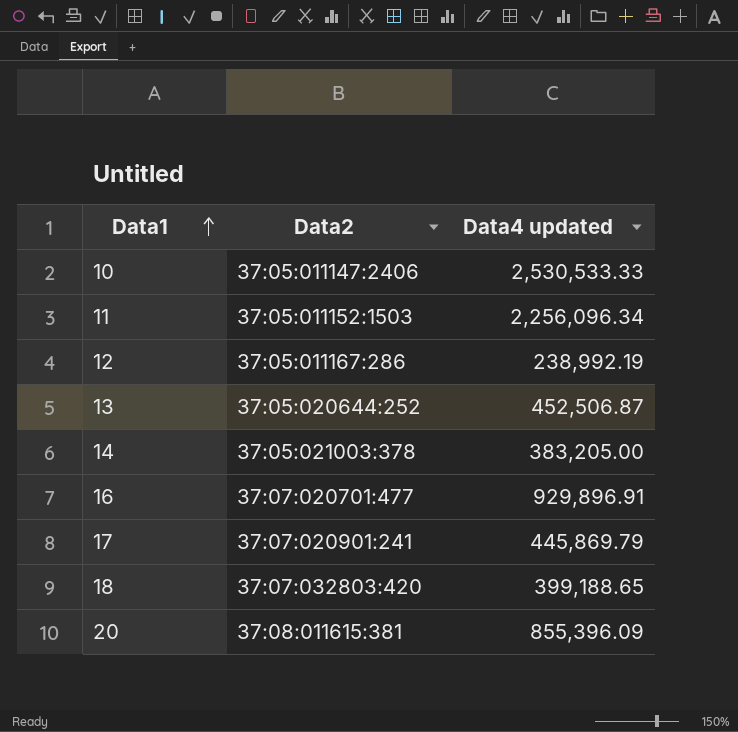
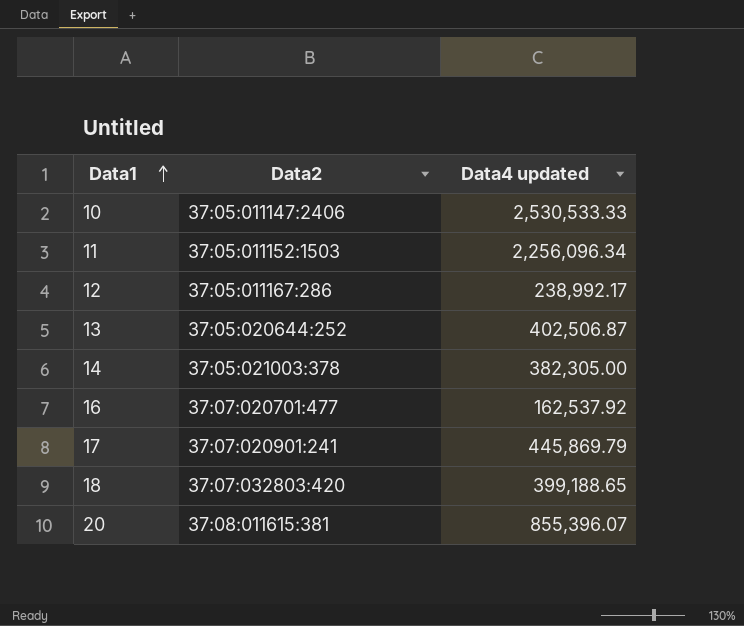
12 | Data4 updated: 238,992.19 -> 238,992.17
13 | Data4 updated: 452,506.87 -> 402,506.87
14 | Data4 updated: 383,205.00 -> 382,305.00
16 | Data4 updated: 929,896.91 -> 162,537.92
20 | Data4 updated: 855,396.09 -> 855,396.07

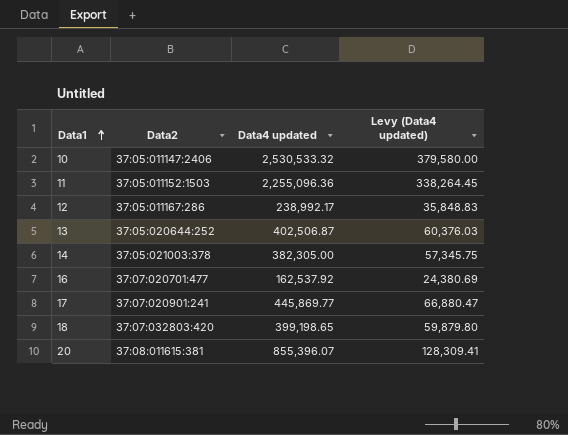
column Levy (Data4 updated) | formula: none -> [Data4 updated] * 0.15
10 | Data4 updated: 2,530,533.33 -> 2,530,533.32
11 | Data4 updated: 2,256,096.34 -> 2,255,096.36
17 | Data4 updated: 445,869.79 -> 445,869.77
18 | Data4 updated: 399,188.65 -> 399,198.65

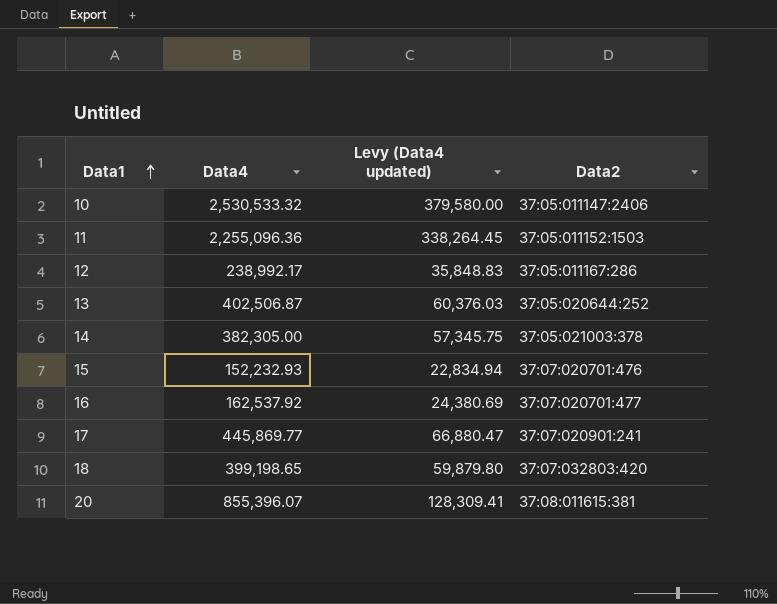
column name: Data4 updated -> Data4
column Data2 | position: 2 -> 4
row 15: none -> 152,232.93 | 22,834.94 | 37:07:020701:476

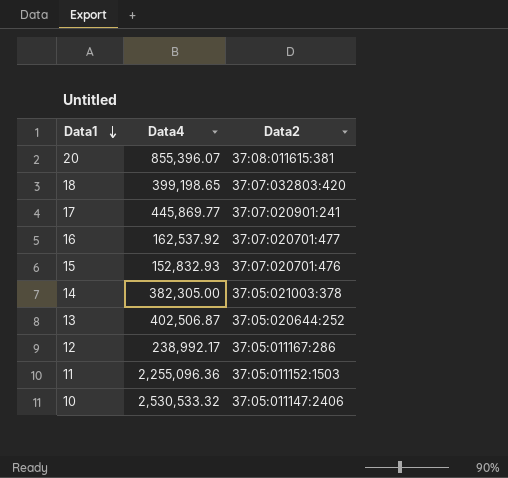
row order: Data1 ascending -> Data1 descending
column Levy (Data4 updated) | formula: [Data4] * 0.15 -> none
15 | Data4: 152,232.93 -> 152,832.93

